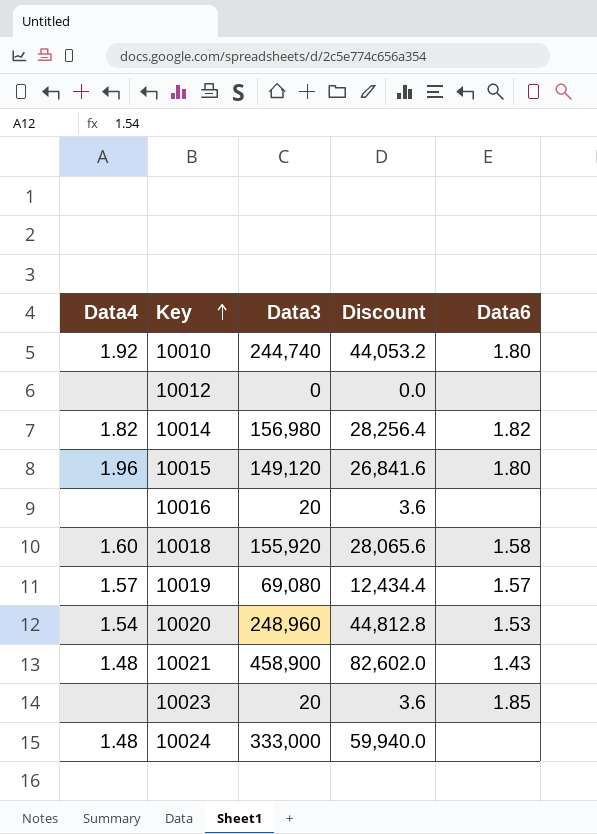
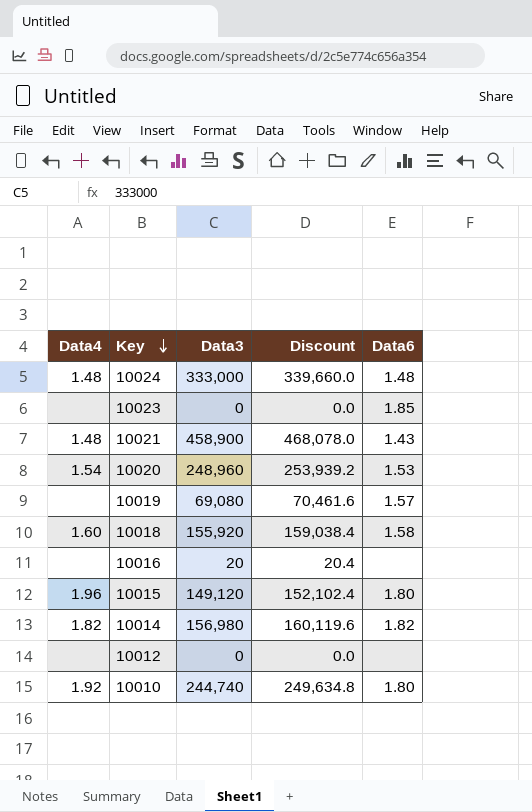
row order: Key ascending -> Key descending
column Discount | formula: [Data3] * 0.18 -> [Data3] * 1.02
10024 | Data6: none -> 1.48
10023 | Data3: 20 -> 0
10019 | Data4: 1.57 -> none

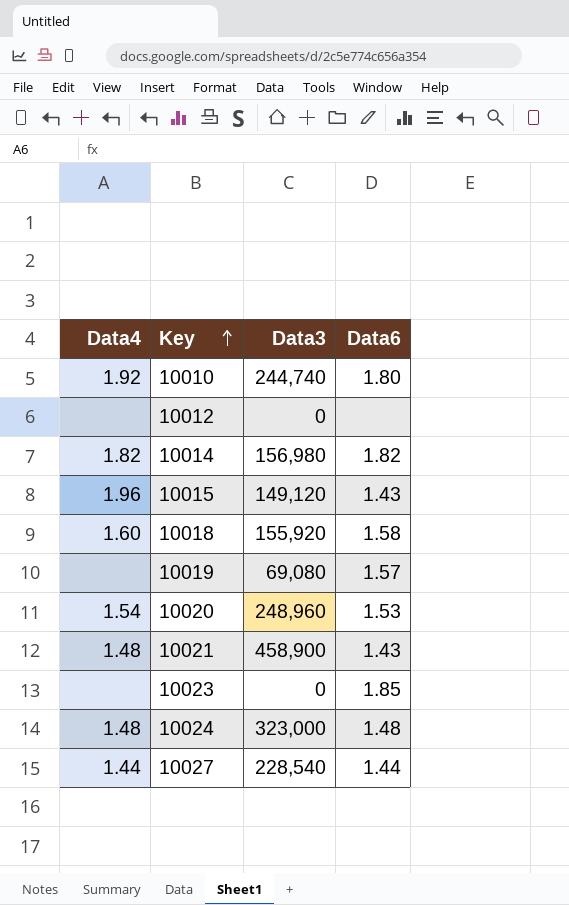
row order: Key descending -> Key ascending
column Discount | formula: [Data3] * 1.02 -> none
row 10016: none | 20 | 20.4 | none -> none
10015 | Data6: 1.80 -> 1.43
10024 | Data3: 333,000 -> 323,000
row 10027: none -> 1.44 | 228,540 | 1.44

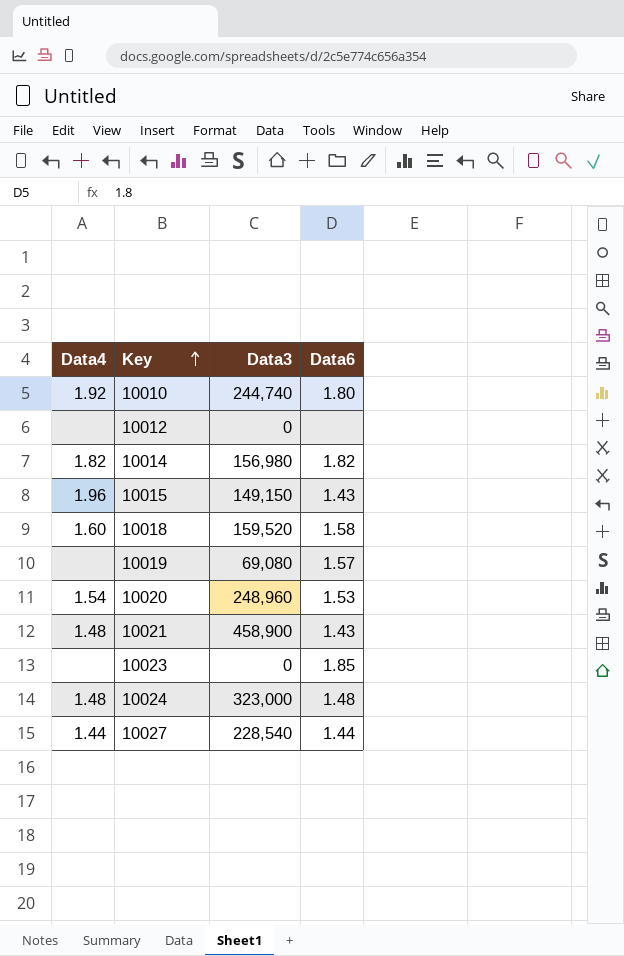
10015 | Data3: 149,120 -> 149,150
10018 | Data3: 155,920 -> 159,520

